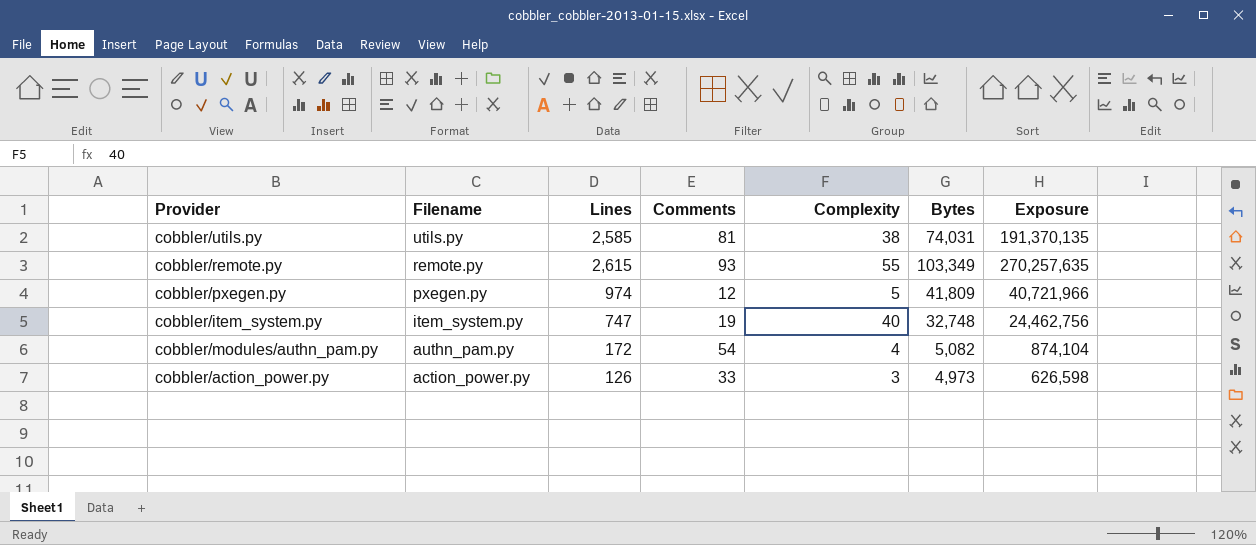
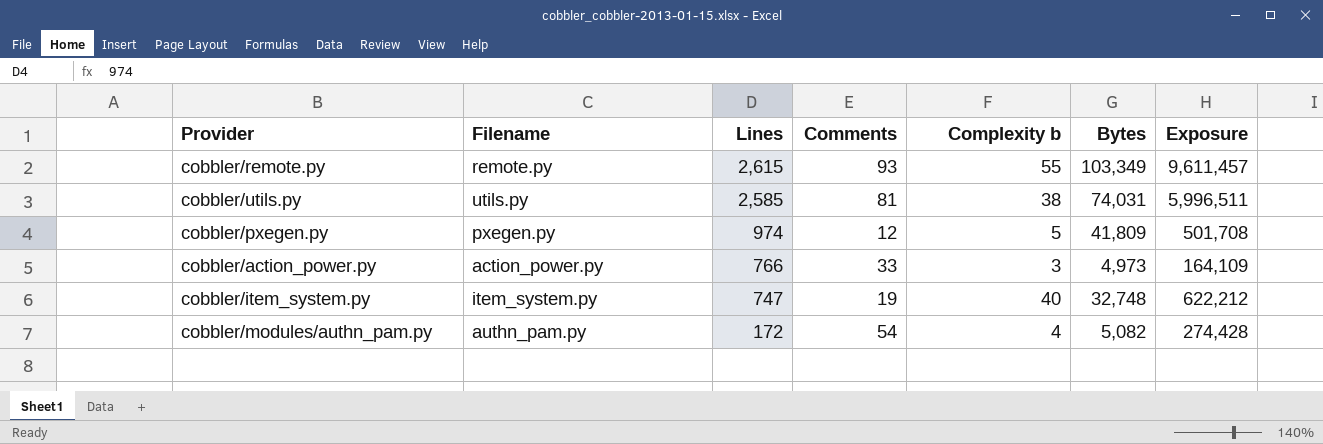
row order: Filename descending -> Lines descending
column name: Complexity -> Complexity b
column Exposure | formula: [Lines] * [Bytes] -> [Comments] * [Bytes]
cobbler/action_power.py | Lines: 126 -> 766

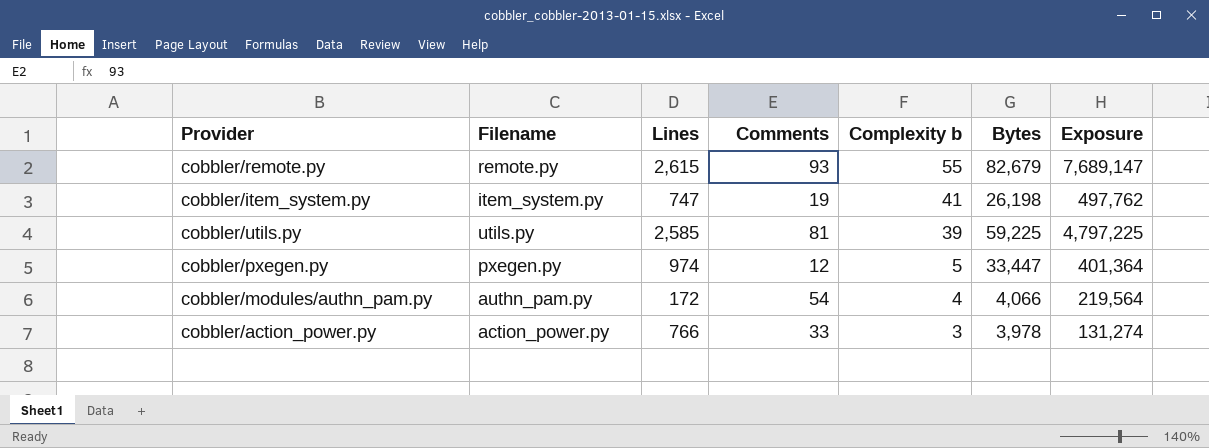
row order: Lines descending -> Complexity b descending
cobbler/remote.py | Bytes: 103,349 -> 82,679
cobbler/remote.py | Exposure: 9,611,457 -> 7,689,147
cobbler/item_system.py | Complexity b: 40 -> 41
cobbler/item_system.py | Bytes: 32,748 -> 26,198
cobbler/item_system.py | Exposure: 622,212 -> 497,762
cobbler/utils.py | Complexity b: 38 -> 39
cobbler/utils.py | Bytes: 74,031 -> 59,225
cobbler/utils.py | Exposure: 5,996,511 -> 4,797,225
cobbler/pxegen.py | Bytes: 41,809 -> 33,447
cobbler/pxegen.py | Exposure: 501,708 -> 401,364
cobbler/modules/authn_pam.py | Bytes: 5,082 -> 4,066
cobbler/modules/authn_pam.py | Exposure: 274,428 -> 219,564
cobbler/action_power.py | Bytes: 4,973 -> 3,978
cobbler/action_power.py | Exposure: 164,109 -> 131,274

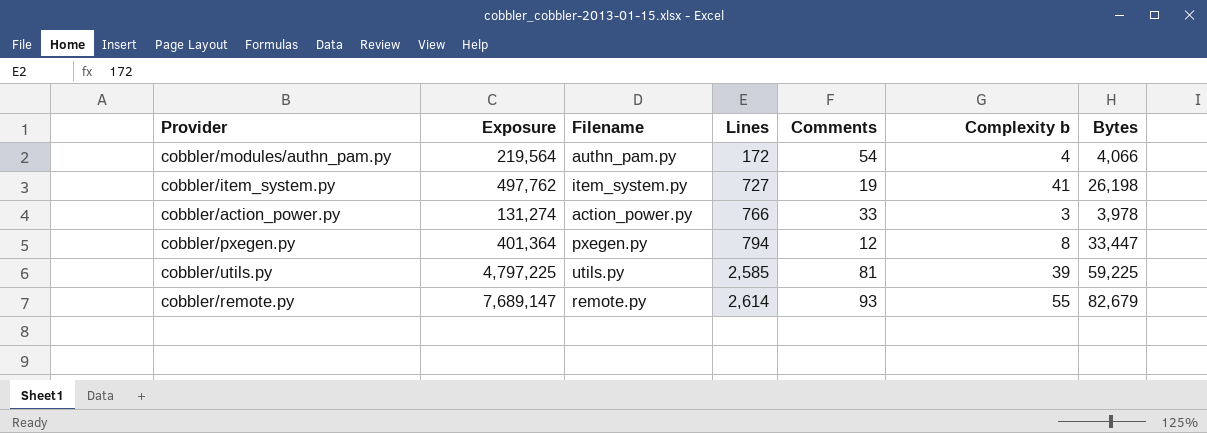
row order: Complexity b descending -> Lines ascending
column Exposure | position: 7 -> 2
cobbler/item_system.py | Lines: 747 -> 727
cobbler/pxegen.py | Lines: 974 -> 794
cobbler/pxegen.py | Complexity b: 5 -> 8
cobbler/remote.py | Lines: 2,615 -> 2,614

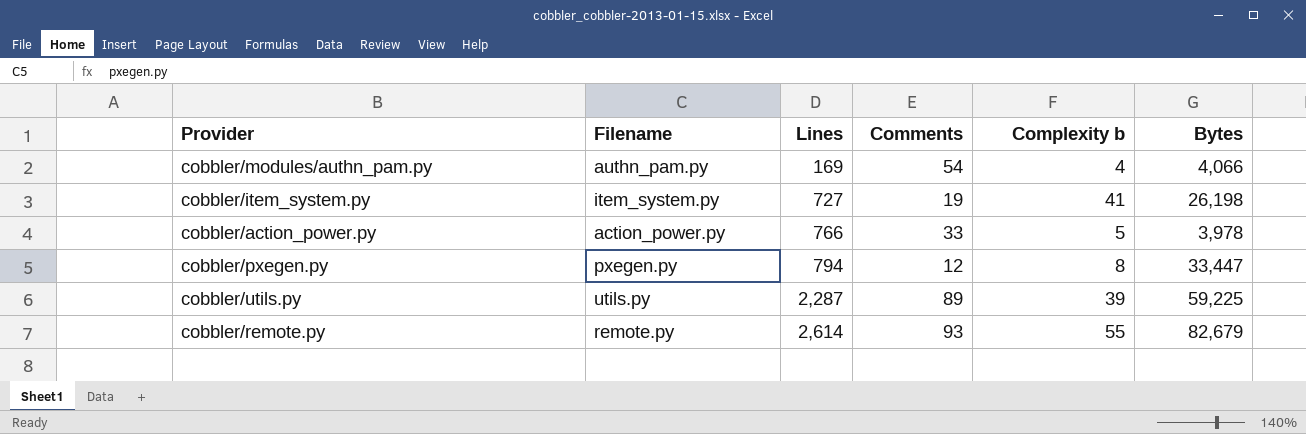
column Exposure | formula: [Comments] * [Bytes] -> none
cobbler/modules/authn_pam.py | Lines: 172 -> 169
cobbler/action_power.py | Complexity b: 3 -> 5
cobbler/utils.py | Lines: 2,585 -> 2,287
cobbler/utils.py | Comments: 81 -> 89

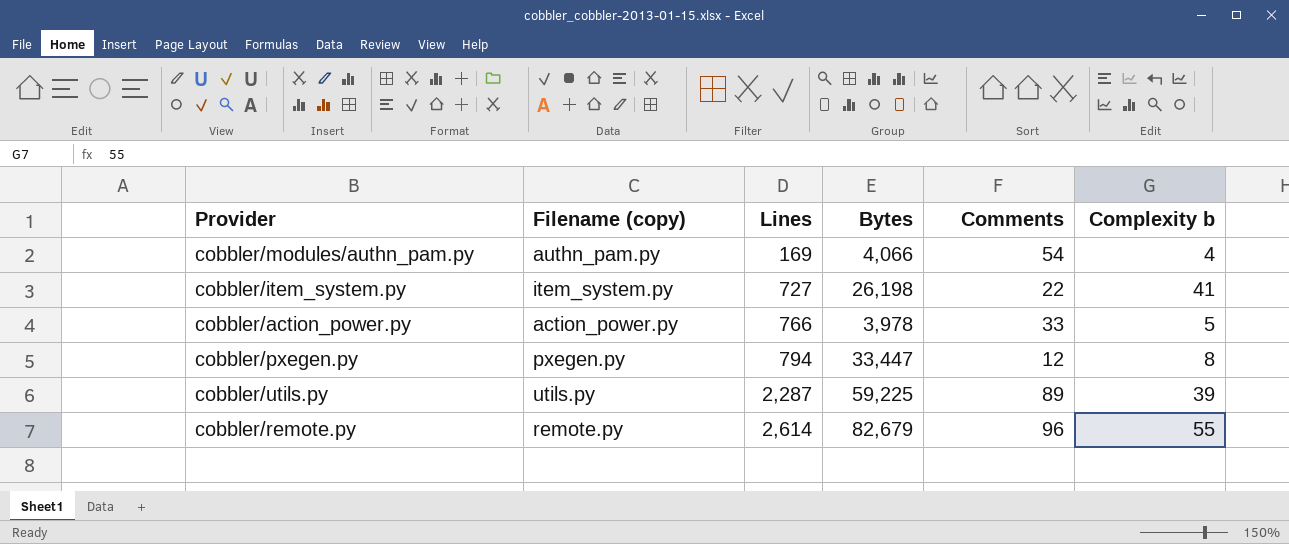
column name: Filename -> Filename (copy)
column Bytes | position: 6 -> 4
cobbler/item_system.py | Comments: 19 -> 22
cobbler/remote.py | Comments: 93 -> 96

